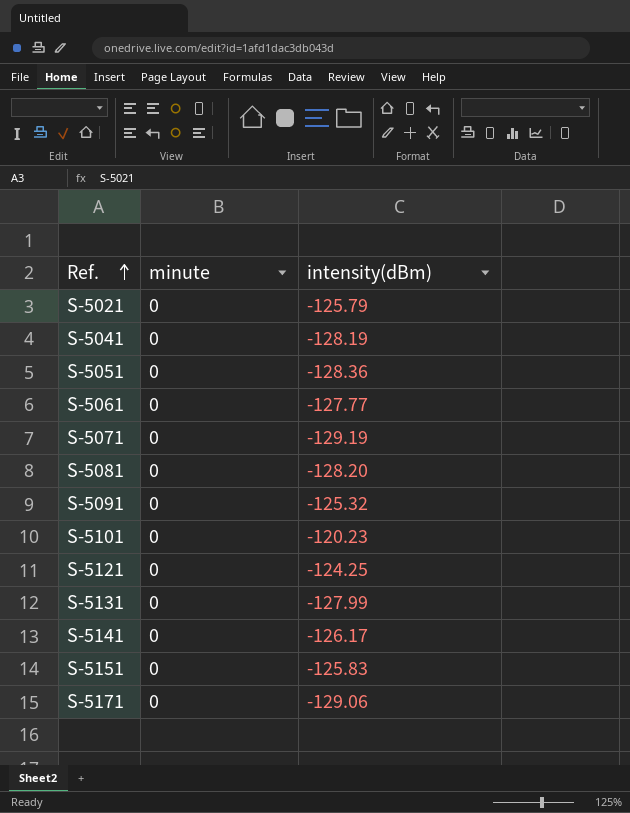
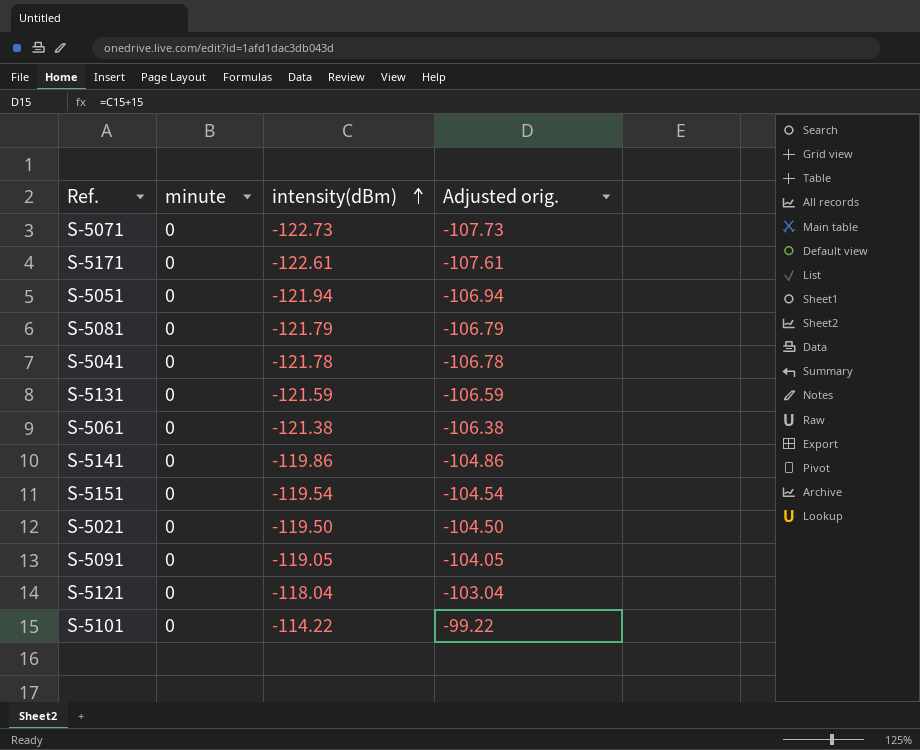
row order: Ref. ascending -> intensity(dBm) ascending
column Adjusted orig. | formula: none -> [intensity(dBm)] + 15
S-5071 | intensity(dBm): -129.19 -> -122.73
S-5171 | intensity(dBm): -129.06 -> -122.61
S-5051 | intensity(dBm): -128.36 -> -121.94
S-5081 | intensity(dBm): -128.20 -> -121.79
S-5041 | intensity(dBm): -128.19 -> -121.78
S-5131 | intensity(dBm): -127.99 -> -121.59
S-5061 | intensity(dBm): -127.77 -> -121.38
S-5141 | intensity(dBm): -126.17 -> -119.86
S-5151 | intensity(dBm): -125.83 -> -119.54
S-5021 | intensity(dBm): -125.79 -> -119.50
S-5091 | intensity(dBm): -125.32 -> -119.05
S-5121 | intensity(dBm): -124.25 -> -118.04
S-5101 | intensity(dBm): -120.23 -> -114.22

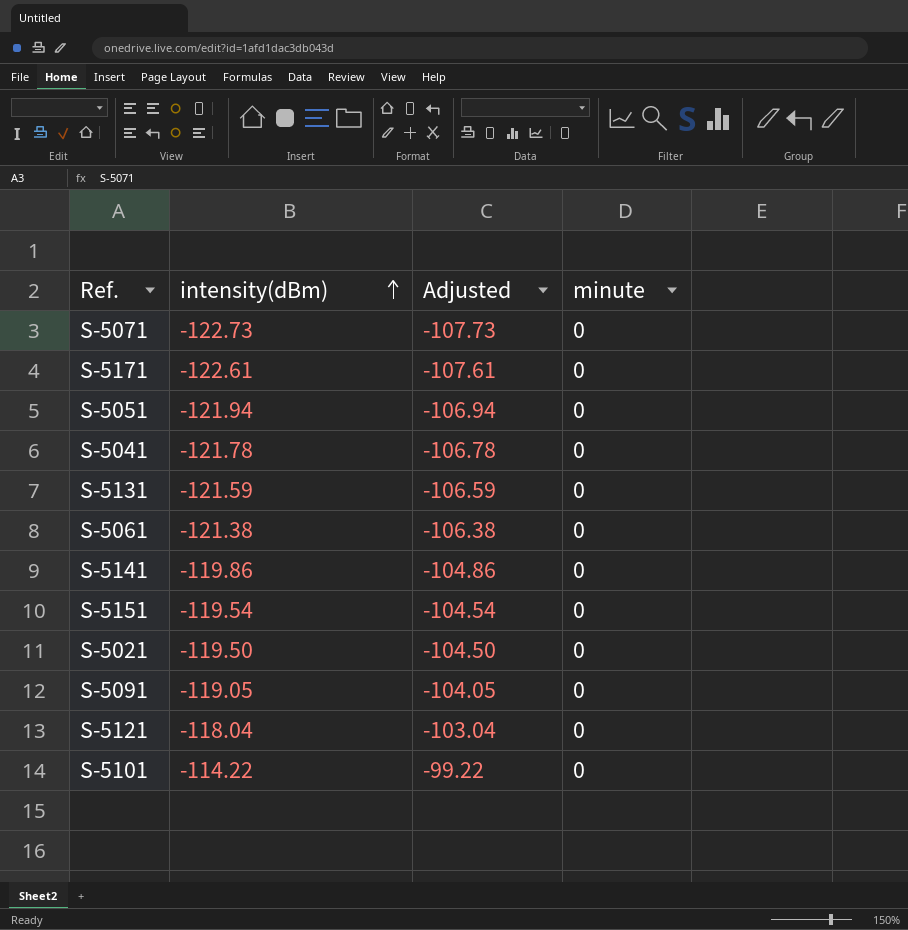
column name: Adjusted orig. -> Adjusted
column minute | position: 2 -> 4
row S-5081: 0 | -121.79 | -106.79 -> none

